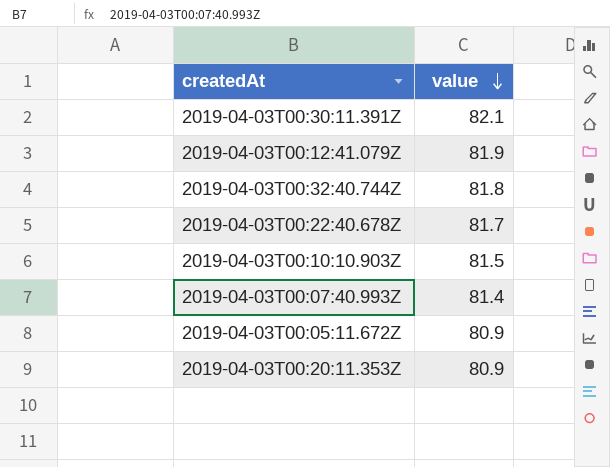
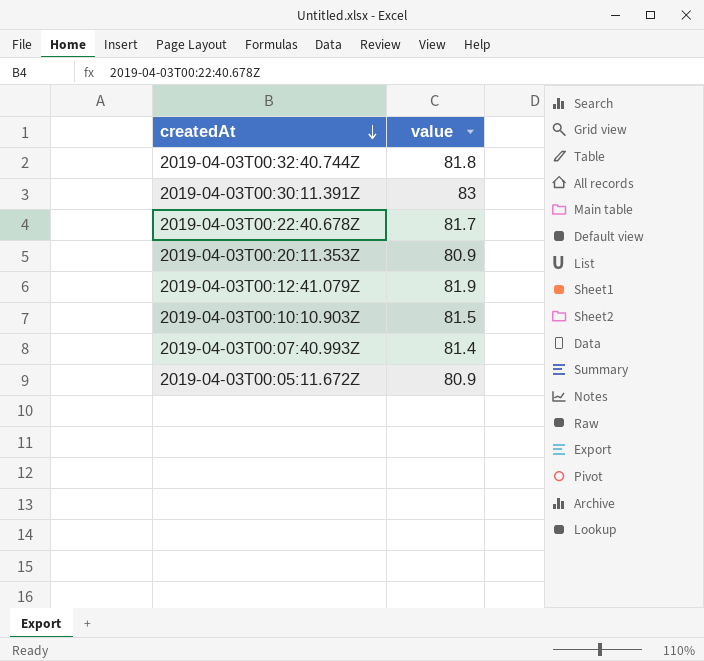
row order: value descending -> createdAt descending
2019-04-03T00:30:11.391Z | value: 82.1 -> 83

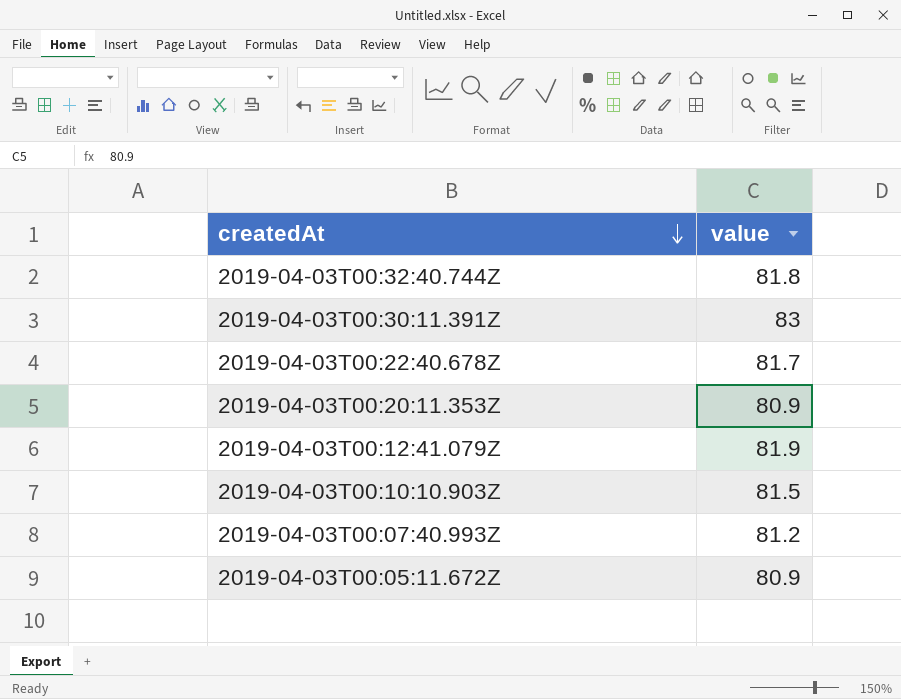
2019-04-03T00:07:40.993Z | value: 81.4 -> 81.2

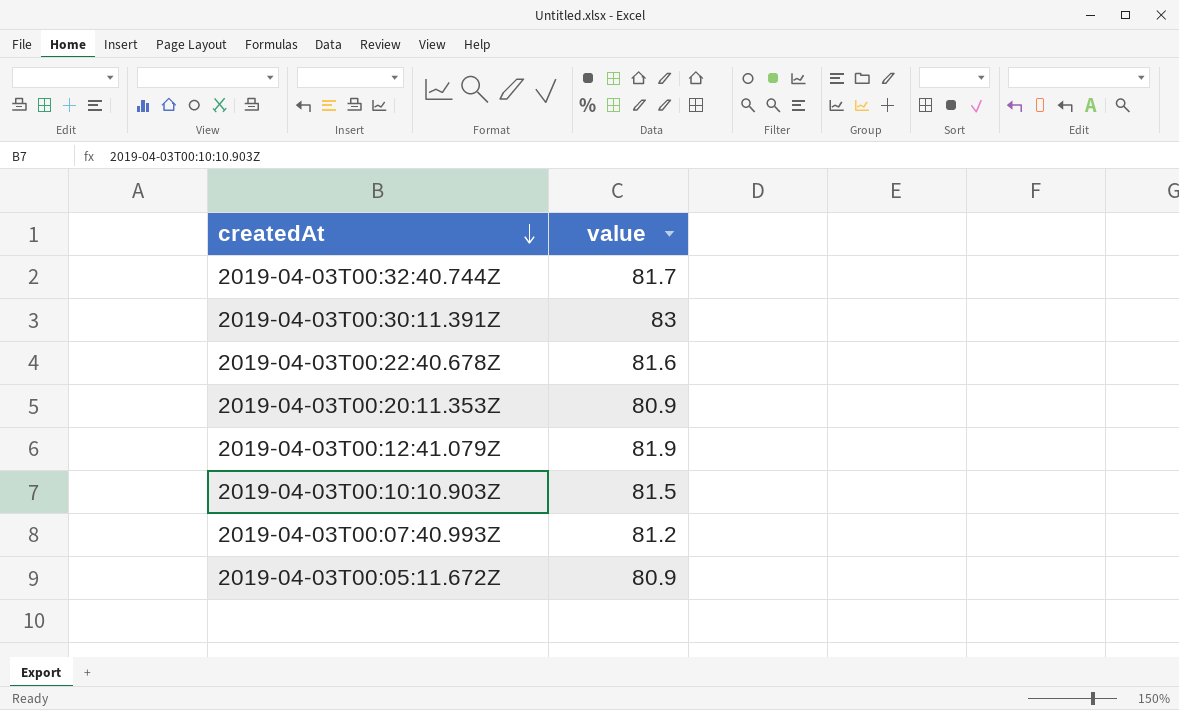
2019-04-03T00:32:40.744Z | value: 81.8 -> 81.7
2019-04-03T00:22:40.678Z | value: 81.7 -> 81.6

